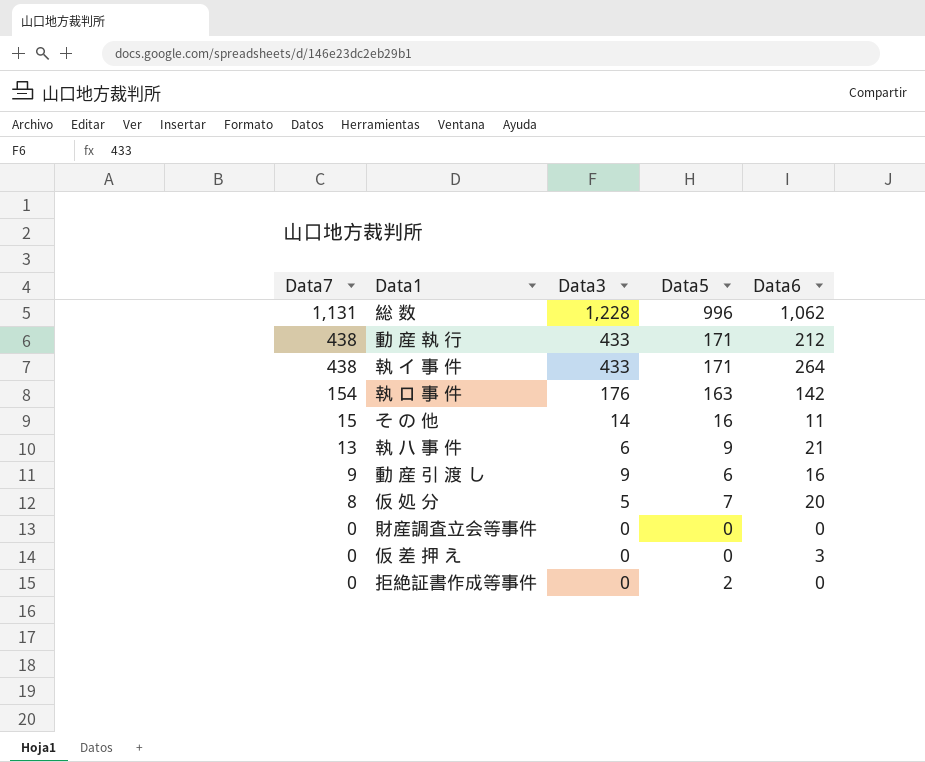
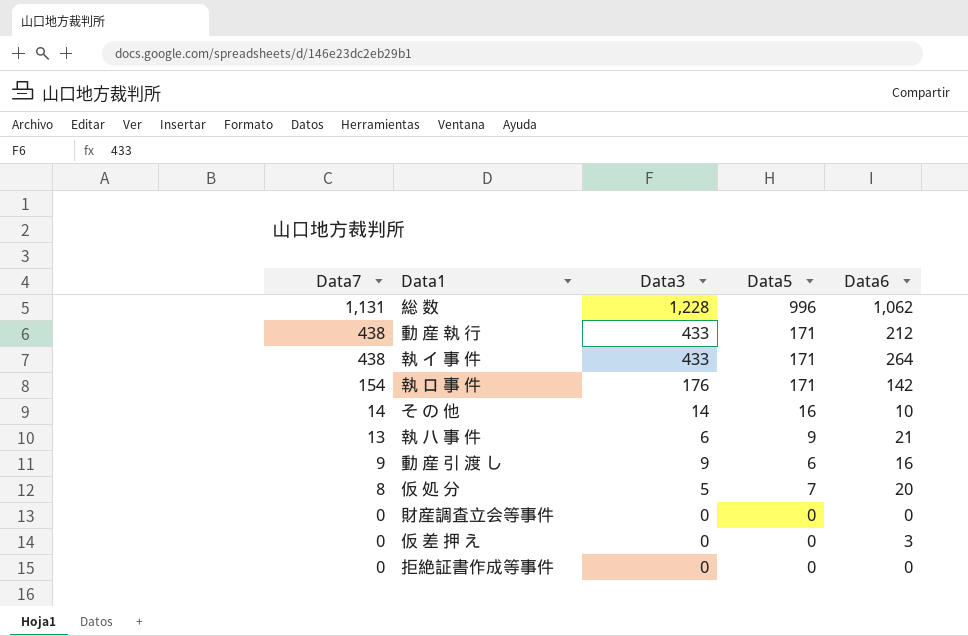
執 ロ 事 件 | Data5: 163 -> 171
そ の 他 | Data7: 15 -> 14
そ の 他 | Data6: 11 -> 10
拒絶証書作成等事件 | Data5: 2 -> 0

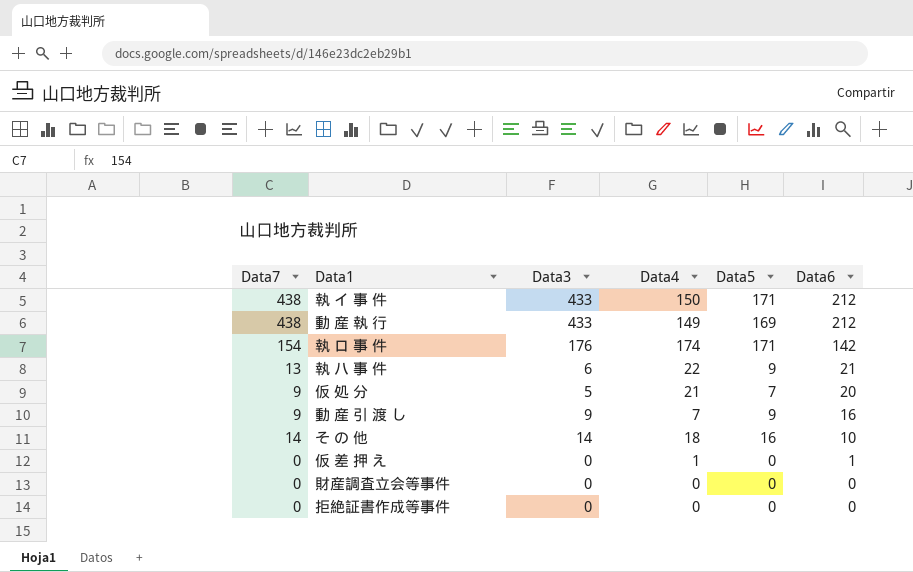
row order: Data7 descending -> Data6 descending
column Data4 | position: none -> 4
row 総 数: 1,131 | 1,228 | 996 | 1,062 -> none
執 イ 事 件 | Data6: 264 -> 212
動 産 執 行 | Data5: 171 -> 169
仮 処 分 | Data7: 8 -> 9
動 産 引 渡 し | Data5: 6 -> 9
仮 差 押 え | Data6: 3 -> 1

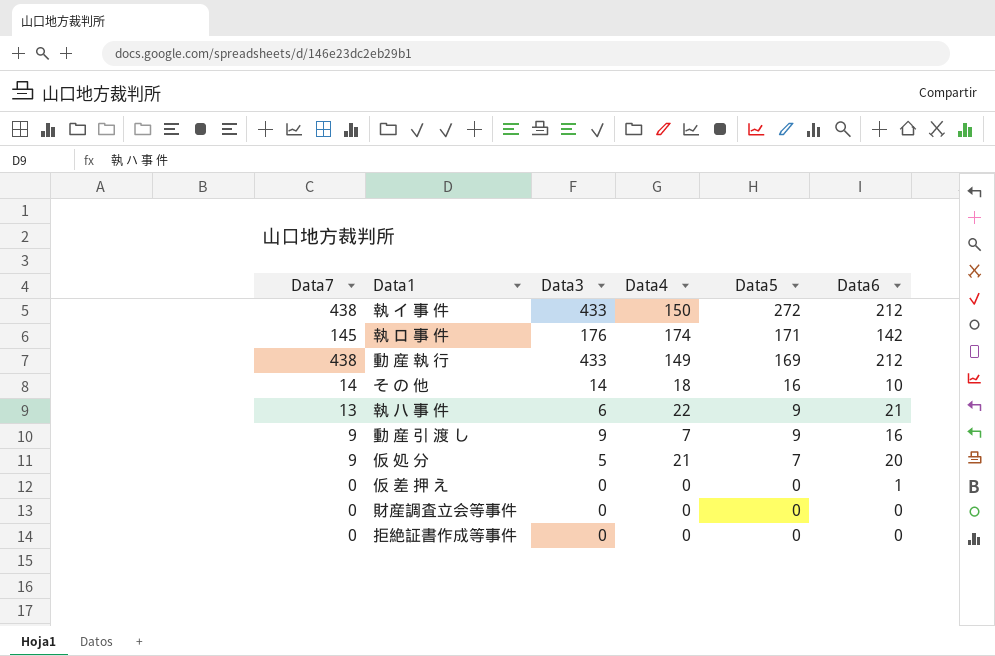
row order: Data6 descending -> Data5 descending
執 イ 事 件 | Data5: 171 -> 272
執 ロ 事 件 | Data7: 154 -> 145
仮 差 押 え | Data4: 1 -> 0

